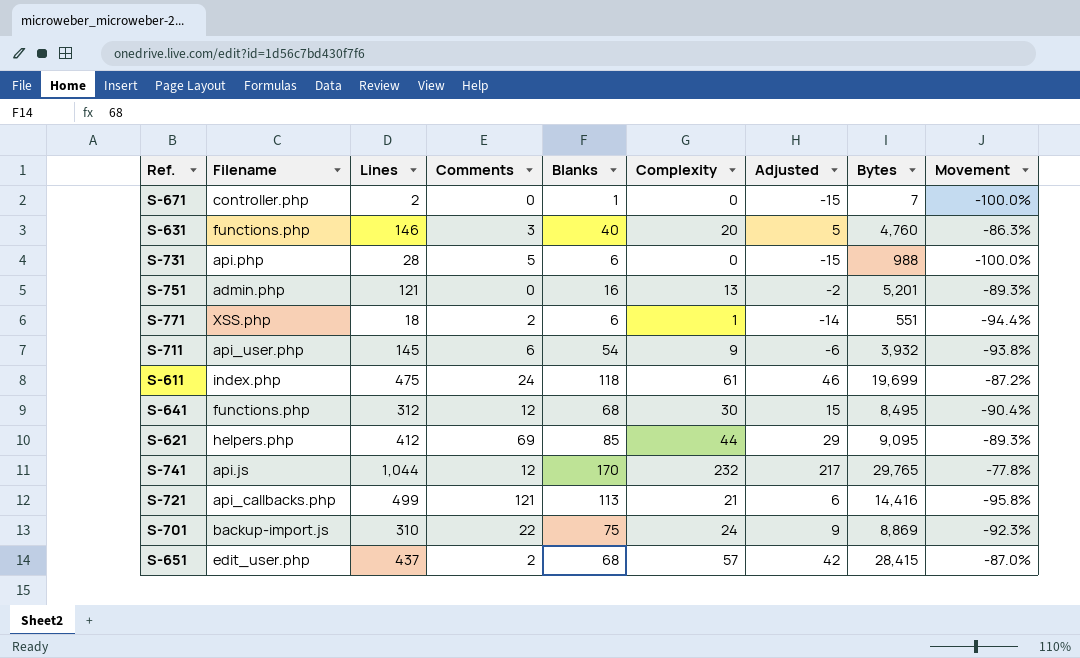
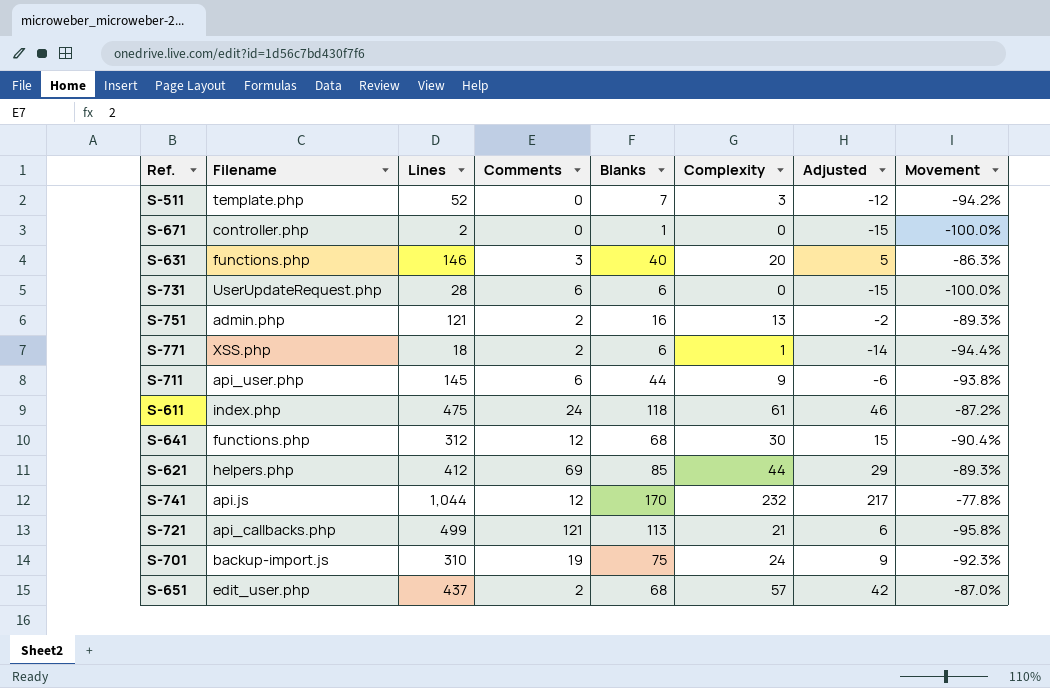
column Bytes | position: 8 -> none
row S-511: none -> template.php | 52 | 0 | 7 | 3 | -12 | -94.2%
S-731 | Filename: api.php -> UserUpdateRequest.php
S-731 | Comments: 5 -> 6
S-751 | Comments: 0 -> 2
S-711 | Blanks: 54 -> 44
S-701 | Comments: 22 -> 19

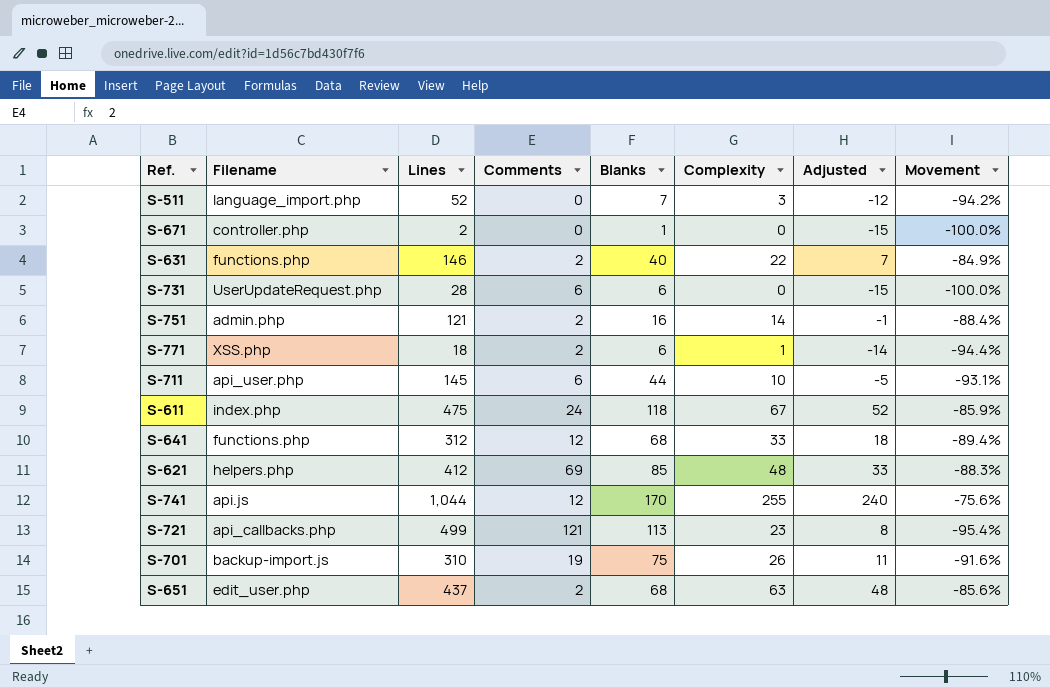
S-511 | Filename: template.php -> language_import.php
S-631 | Comments: 3 -> 2
S-631 | Complexity: 20 -> 22
S-631 | Adjusted: 5 -> 7
S-631 | Movement: -86.3% -> -84.9%
S-751 | Complexity: 13 -> 14
S-751 | Adjusted: -2 -> -1
S-751 | Movement: -89.3% -> -88.4%
S-711 | Complexity: 9 -> 10
S-711 | Adjusted: -6 -> -5
S-711 | Movement: -93.8% -> -93.1%
S-611 | Complexity: 61 -> 67
S-611 | Adjusted: 46 -> 52
S-611 | Movement: -87.2% -> -85.9%
S-641 | Complexity: 30 -> 33
S-641 | Adjusted: 15 -> 18
S-641 | Movement: -90.4% -> -89.4%
S-621 | Complexity: 44 -> 48
S-621 | Adjusted: 29 -> 33
S-621 | Movement: -89.3% -> -88.3%
S-741 | Complexity: 232 -> 255
S-741 | Adjusted: 217 -> 240
S-741 | Movement: -77.8% -> -75.6%
S-721 | Complexity: 21 -> 23
S-721 | Adjusted: 6 -> 8
S-721 | Movement: -95.8% -> -95.4%
S-701 | Complexity: 24 -> 26
S-701 | Adjusted: 9 -> 11
S-701 | Movement: -92.3% -> -91.6%
S-651 | Complexity: 57 -> 63
S-651 | Adjusted: 42 -> 48
S-651 | Movement: -87.0% -> -85.6%

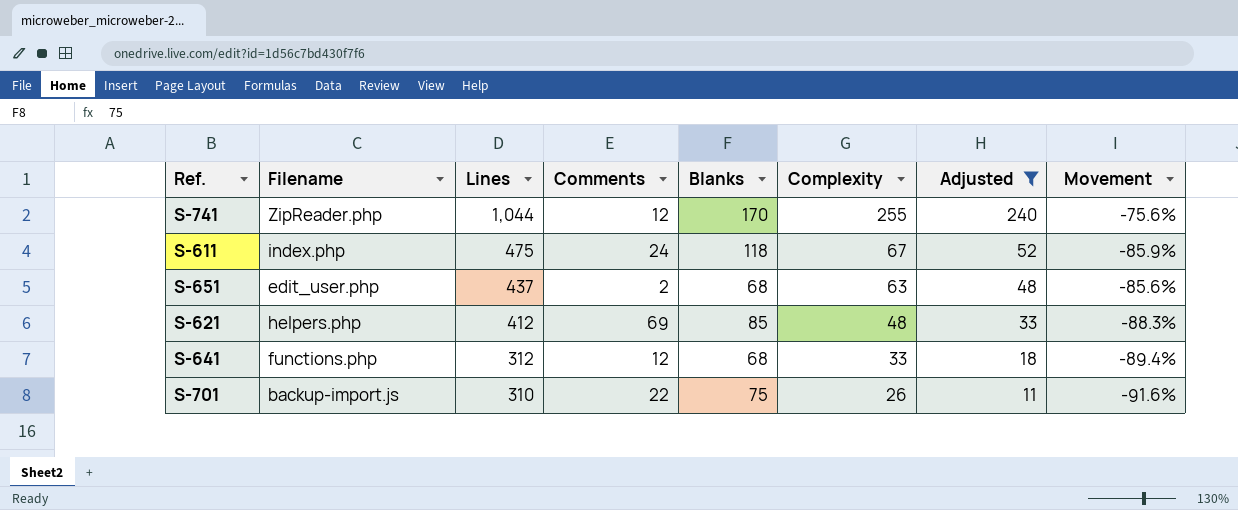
filter: none -> Adjusted >= 11
row order: none -> Lines descending
S-741 | Filename: api.js -> ZipReader.php
S-701 | Comments: 19 -> 22

